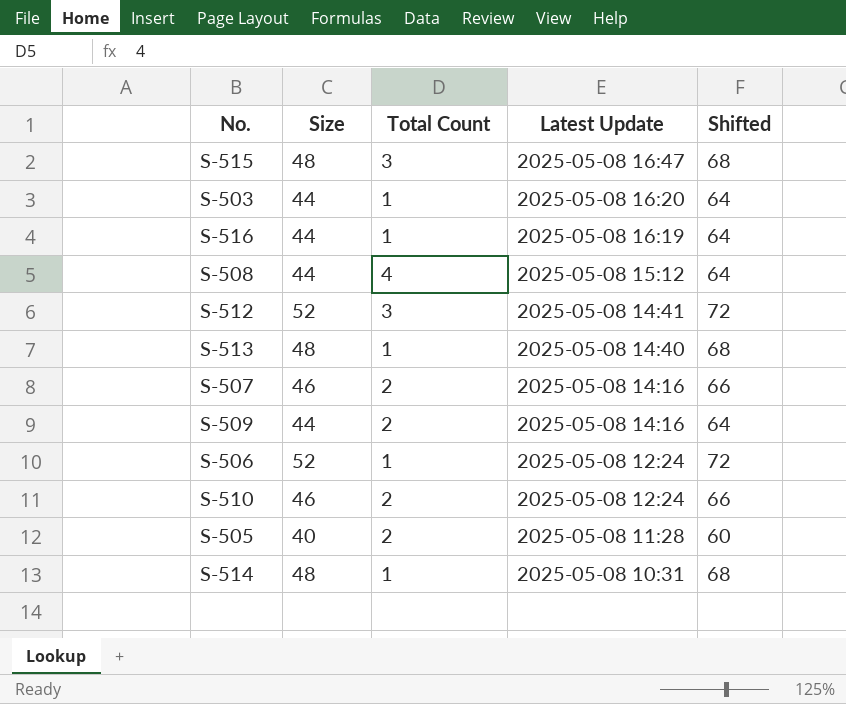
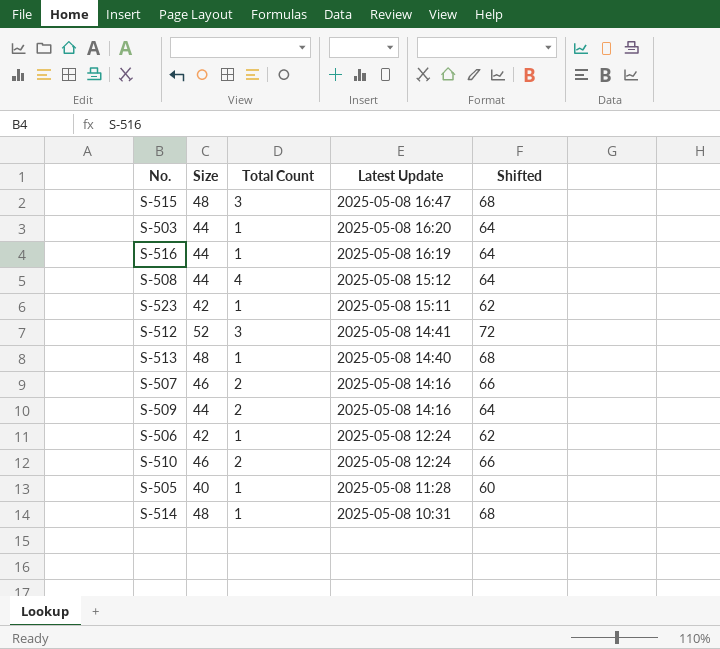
row S-523: none -> 42 | 1 | 2025-05-08 15:11 | 62
S-506 | Size: 52 -> 42
S-506 | Shifted: 72 -> 62
S-505 | Total Count: 2 -> 1

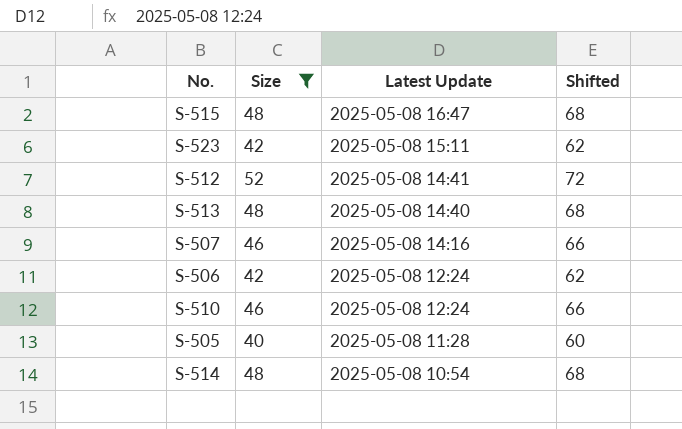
filter: none -> Size != 44
column Total Count | position: 3 -> none
S-514 | Latest Update: 2025-05-08 10:31 -> 2025-05-08 10:54

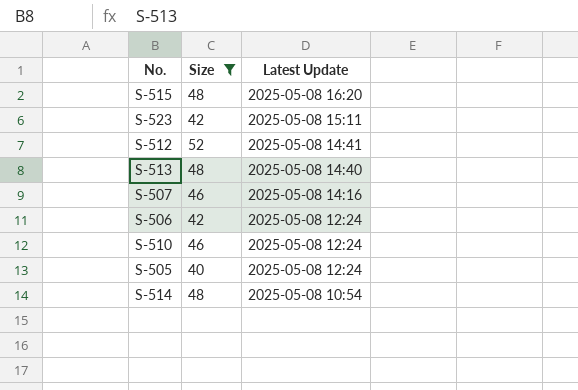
column Shifted | formula: [Size] + 20 -> none
S-515 | Latest Update: 2025-05-08 16:47 -> 2025-05-08 16:20
S-505 | Latest Update: 2025-05-08 11:28 -> 2025-05-08 12:24

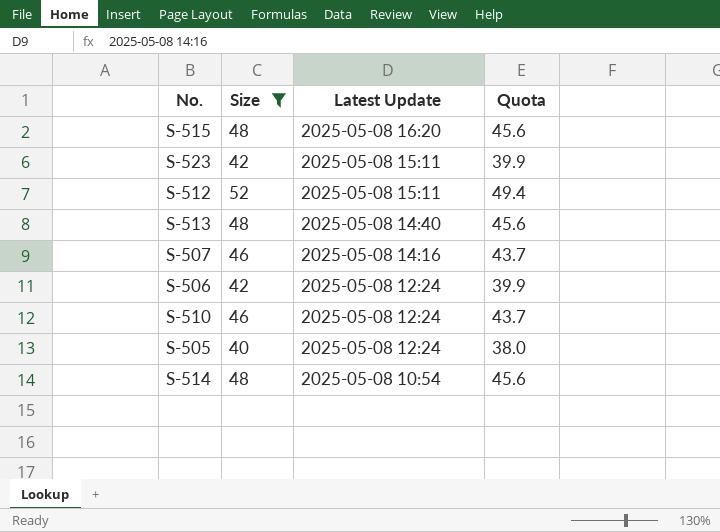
column Quota | formula: none -> [Size] * 0.95
S-512 | Latest Update: 2025-05-08 14:41 -> 2025-05-08 15:11

